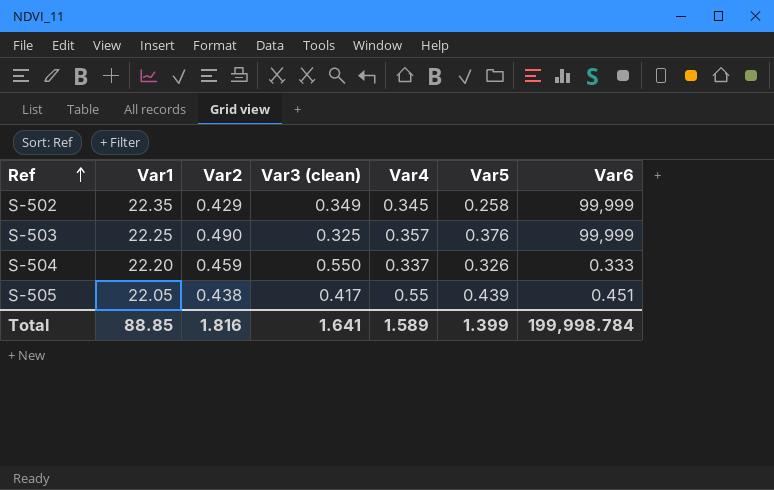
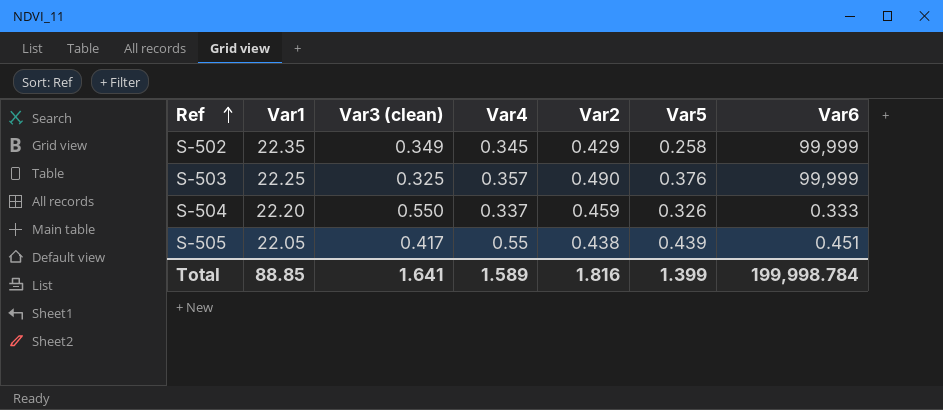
column Var2 | position: 3 -> 5

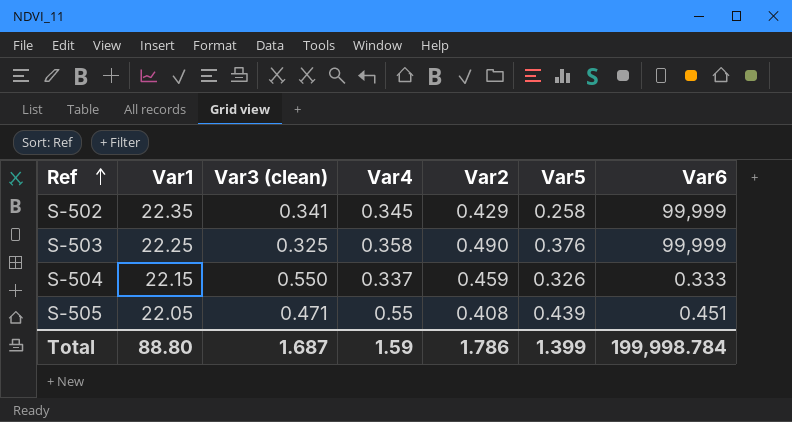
S-502 | Var3 (clean): 0.349 -> 0.341
S-503 | Var4: 0.357 -> 0.358
S-504 | Var1: 22.20 -> 22.15
S-505 | Var3 (clean): 0.417 -> 0.471
S-505 | Var2: 0.438 -> 0.408
Total | Var1: 88.85 -> 88.80
Total | Var3 (clean): 1.641 -> 1.687
Total | Var4: 1.589 -> 1.59
Total | Var2: 1.816 -> 1.786

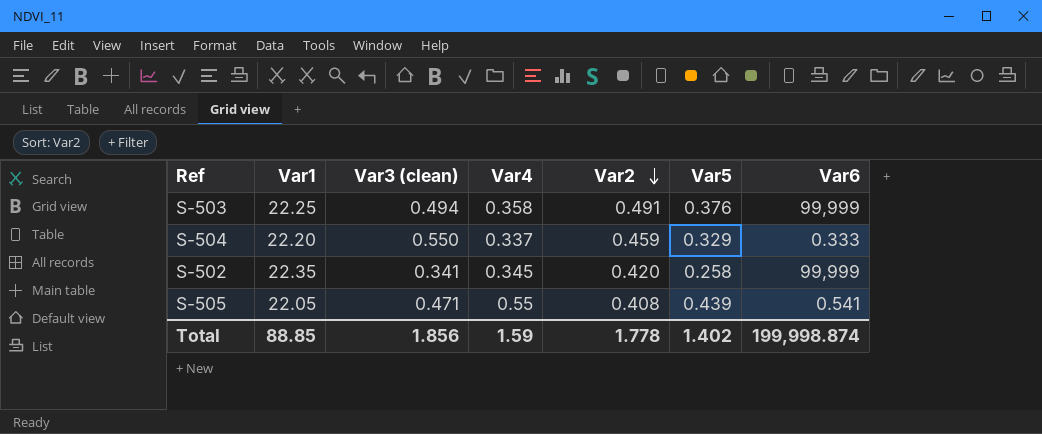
row order: Ref ascending -> Var2 descending
S-503 | Var3 (clean): 0.325 -> 0.494
S-503 | Var2: 0.490 -> 0.491
S-504 | Var1: 22.15 -> 22.20
S-504 | Var5: 0.326 -> 0.329
S-502 | Var2: 0.429 -> 0.420
S-505 | Var6: 0.451 -> 0.541
Total | Var1: 88.80 -> 88.85
Total | Var3 (clean): 1.687 -> 1.856
Total | Var2: 1.786 -> 1.778
Total | Var5: 1.399 -> 1.402
Total | Var6: 199,998.784 -> 199,998.874

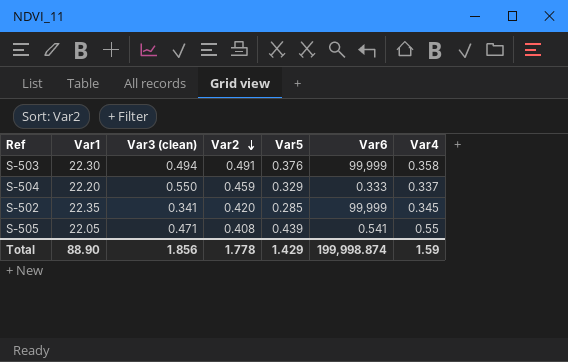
column Var4 | position: 4 -> 7
S-503 | Var1: 22.25 -> 22.30
S-502 | Var5: 0.258 -> 0.285
Total | Var1: 88.85 -> 88.90
Total | Var5: 1.402 -> 1.429

